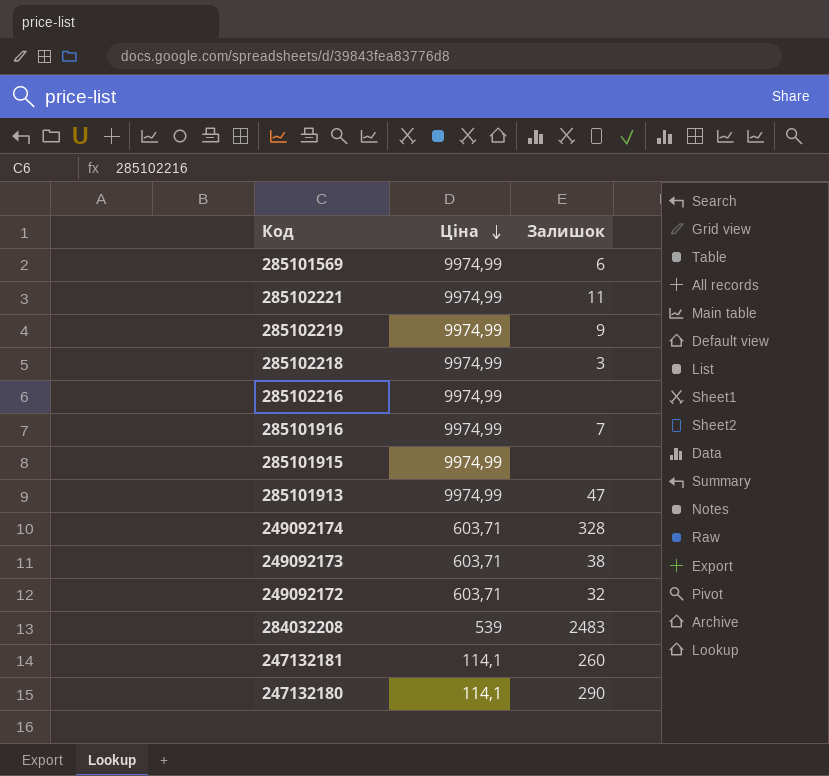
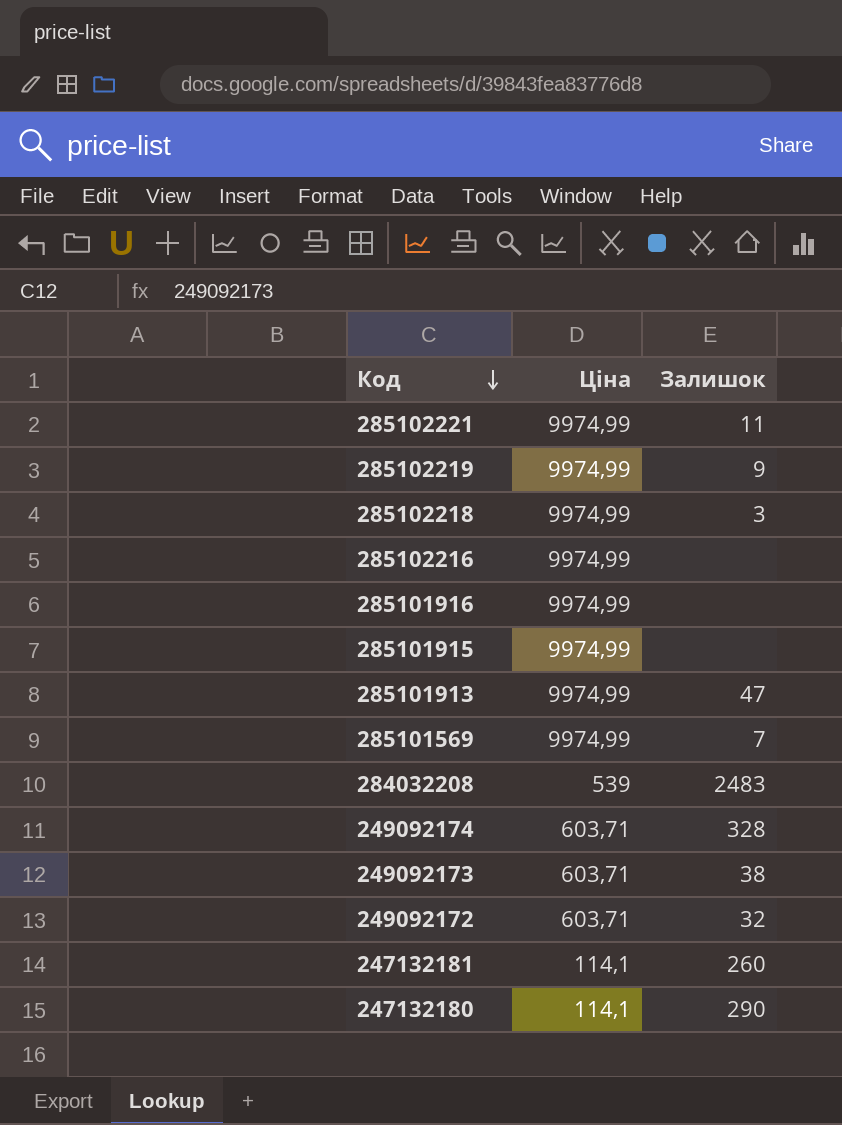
row order: Ціна descending -> Код descending
285101916 | Залишок: 7 -> none
285101569 | Залишок: 6 -> 7

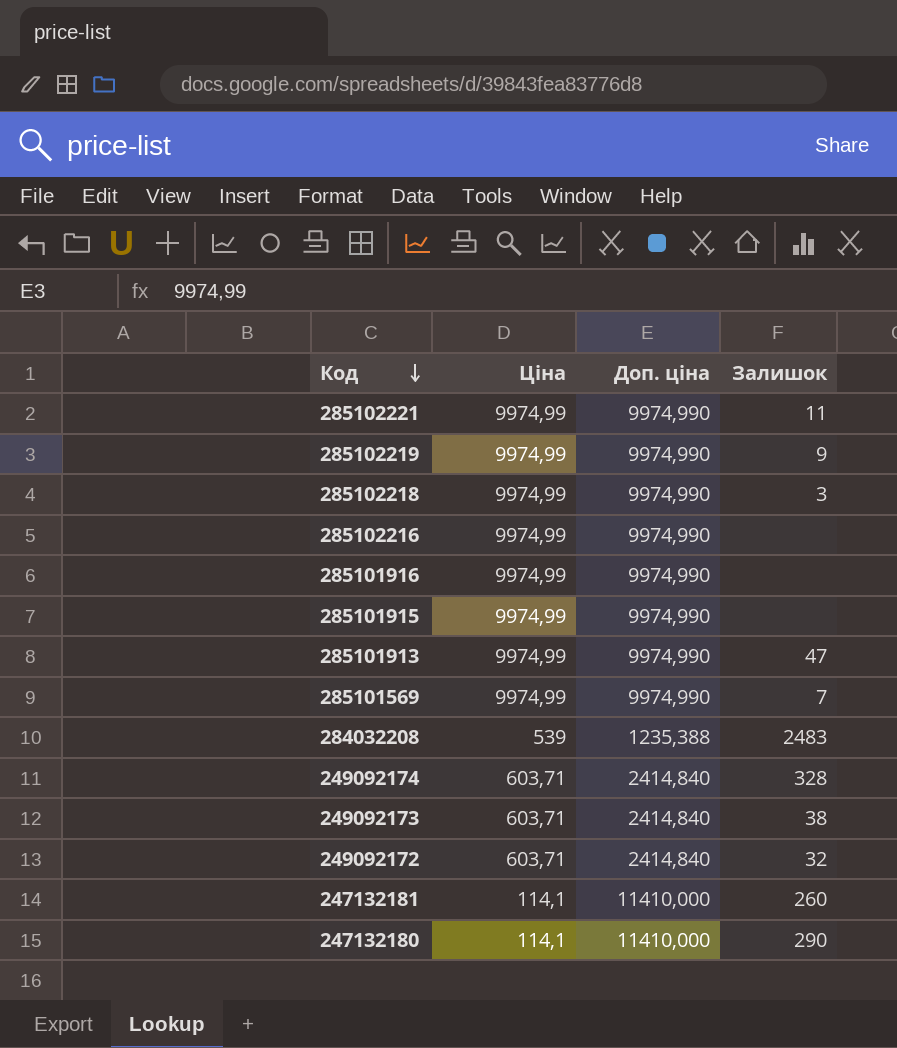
column Доп. ціна | position: none -> 3

